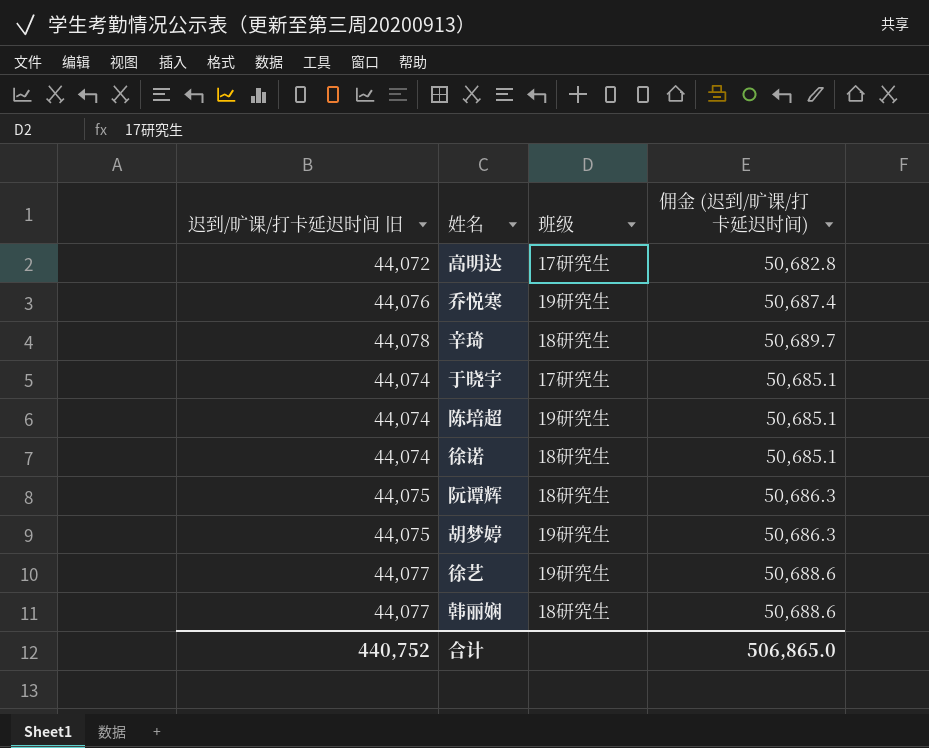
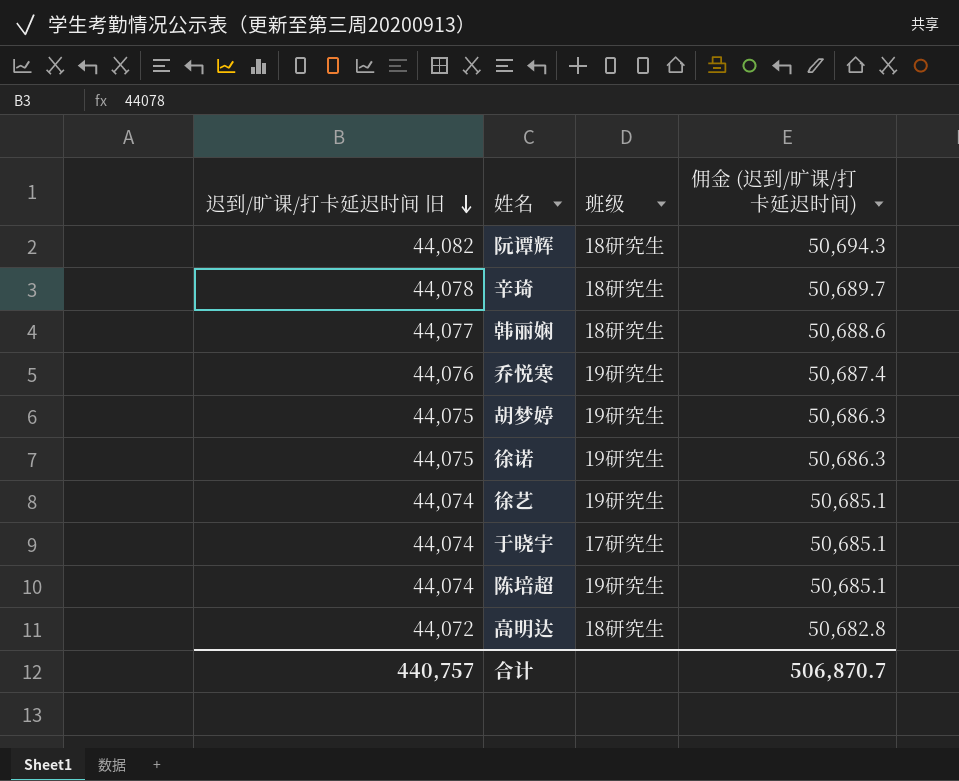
row order: none -> 迟到/旷课/打卡延迟时间 旧 descending
阮谭辉 | 迟到/旷课/打卡延迟时间 旧: 44,075 -> 44,082
阮谭辉 | 佣金 (迟到/旷课/打卡延迟时间): 50,686.3 -> 50,694.3
徐诺 | 迟到/旷课/打卡延迟时间 旧: 44,074 -> 44,075
徐诺 | 班级: 18研究生 -> 19研究生
徐诺 | 佣金 (迟到/旷课/打卡延迟时间): 50,685.1 -> 50,686.3
徐艺 | 迟到/旷课/打卡延迟时间 旧: 44,077 -> 44,074
徐艺 | 佣金 (迟到/旷课/打卡延迟时间): 50,688.6 -> 50,685.1
高明达 | 班级: 17研究生 -> 18研究生
合计 | 迟到/旷课/打卡延迟时间 旧: 440,752 -> 440,757
合计 | 佣金 (迟到/旷课/打卡延迟时间): 506,865.0 -> 506,870.7

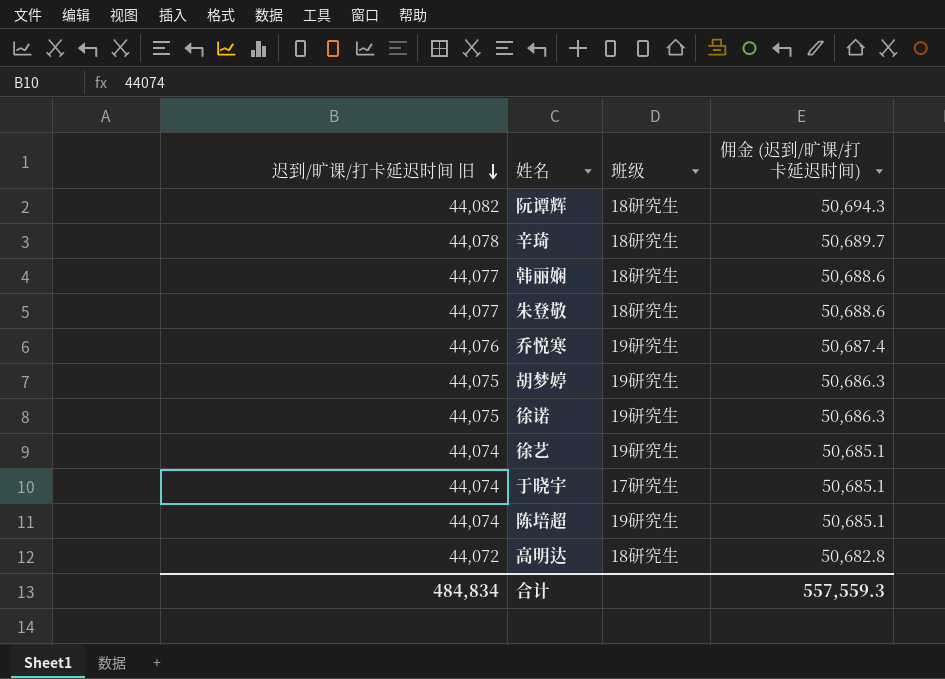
row 朱登敬: none -> 44,077 | 18研究生 | 50,688.6
合计 | 迟到/旷课/打卡延迟时间 旧: 440,757 -> 484,834
合计 | 佣金 (迟到/旷课/打卡延迟时间): 506,870.7 -> 557,559.3

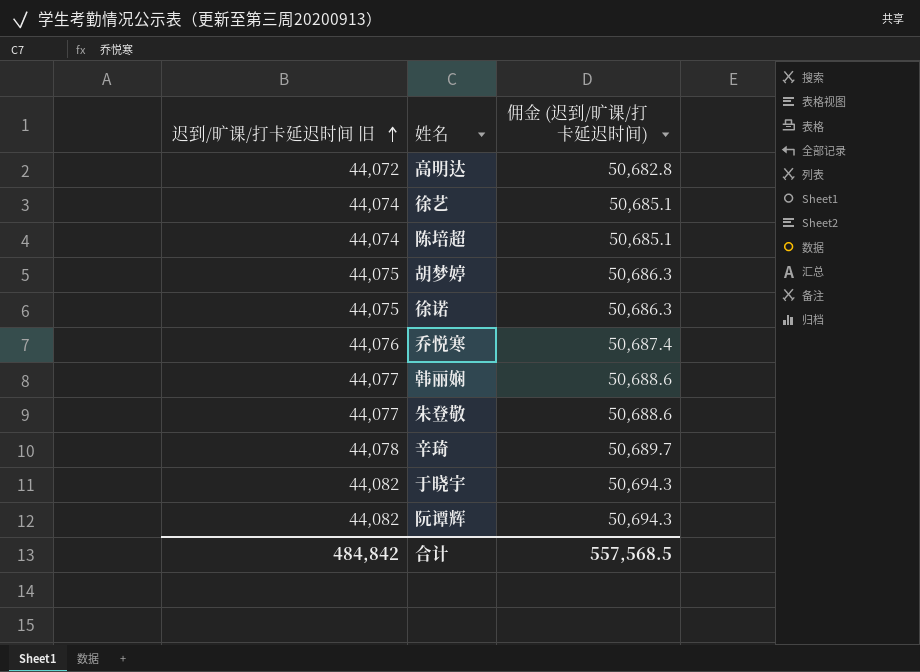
row order: 迟到/旷课/打卡延迟时间 旧 descending -> 迟到/旷课/打卡延迟时间 旧 ascending
column 班级 | position: 3 -> none
于晓宇 | 迟到/旷课/打卡延迟时间 旧: 44,074 -> 44,082
于晓宇 | 佣金 (迟到/旷课/打卡延迟时间): 50,685.1 -> 50,694.3
合计 | 迟到/旷课/打卡延迟时间 旧: 484,834 -> 484,842
合计 | 佣金 (迟到/旷课/打卡延迟时间): 557,559.3 -> 557,568.5

